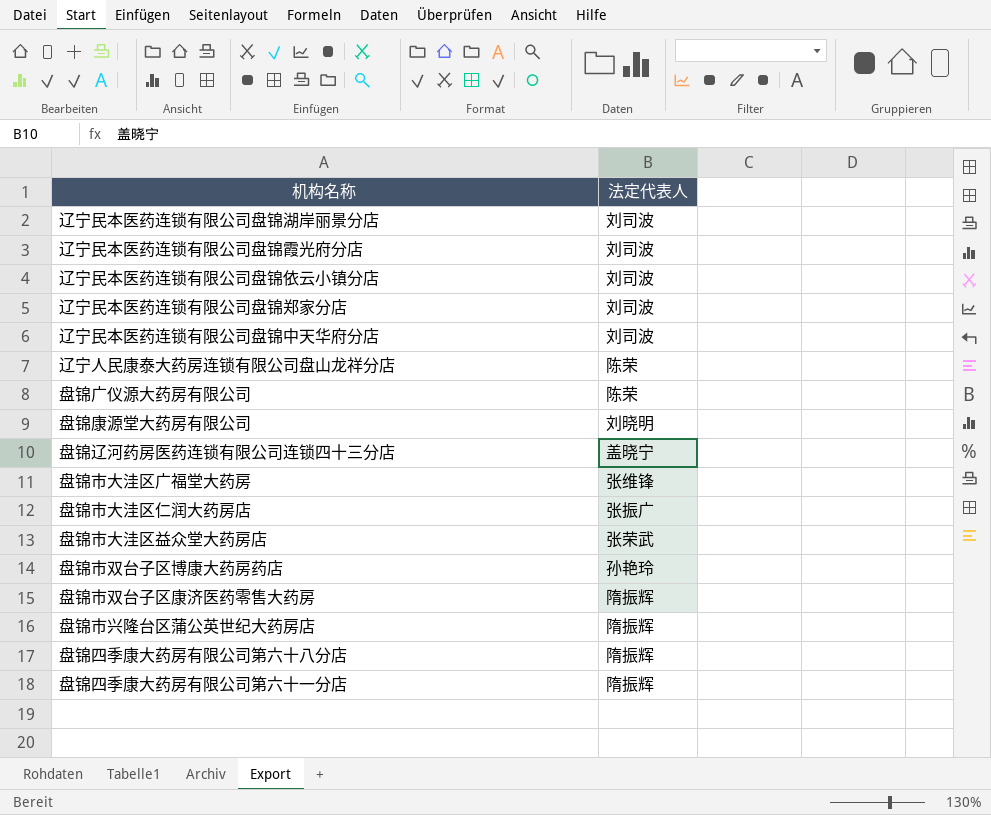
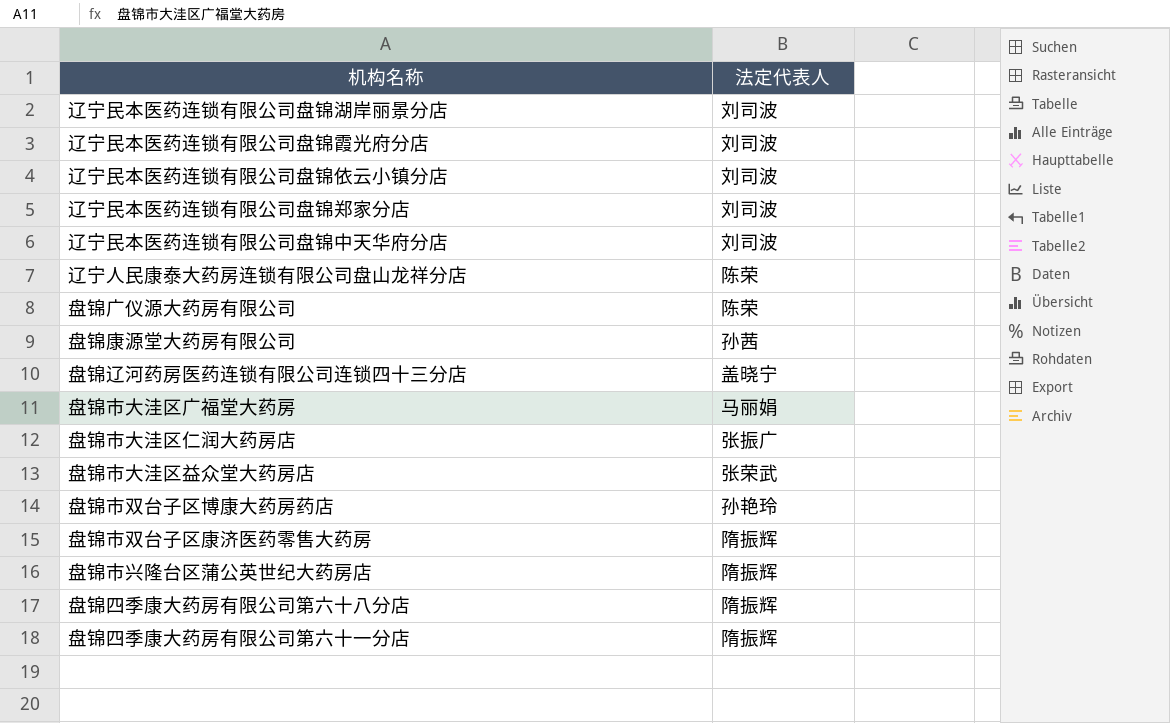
盘锦康源堂大药房有限公司 | 法定代表人: 刘晓明 -> 孙茜
盘锦市大洼区广福堂大药房 | 法定代表人: 张维锋 -> 马丽娟

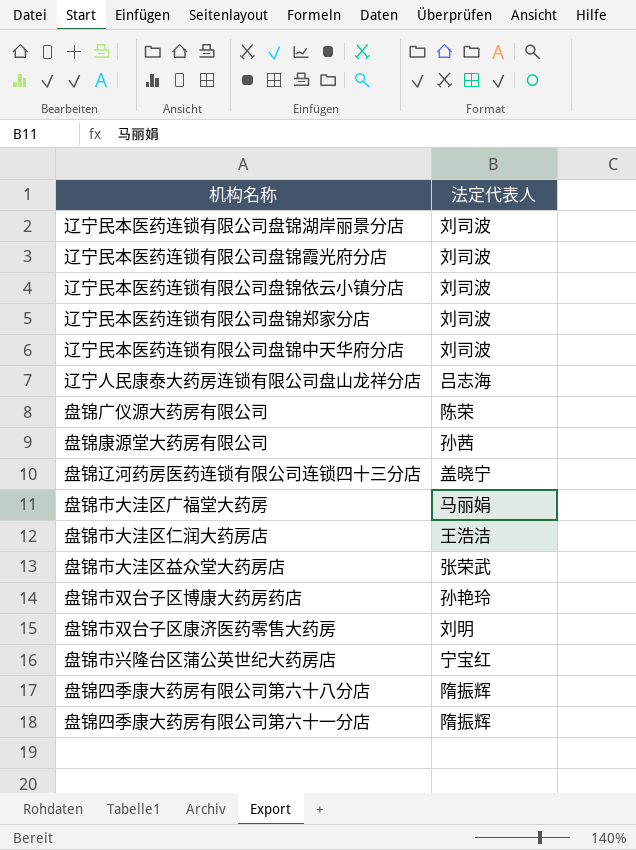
辽宁人民康泰大药房连锁有限公司盘山龙祥分店 | 法定代表人: 陈荣 -> 吕志海
盘锦市大洼区仁润大药房店 | 法定代表人: 张振广 -> 王浩洁
盘锦市双台子区康济医药零售大药房 | 法定代表人: 隋振辉 -> 刘明
盘锦市兴隆台区蒲公英世纪大药房店 | 法定代表人: 隋振辉 -> 宁宝红

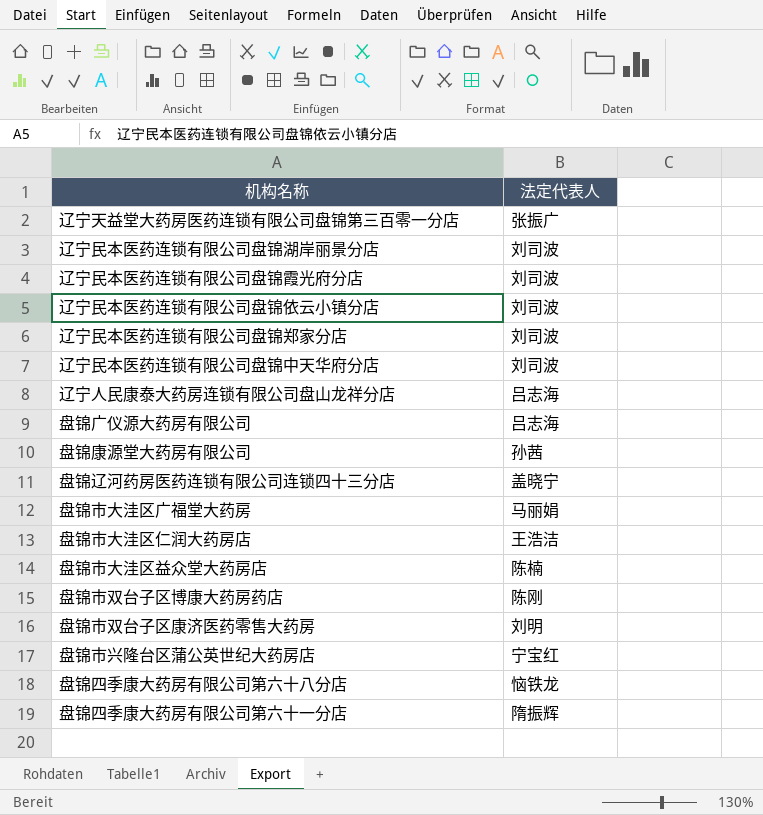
row 辽宁天益堂大药房医药连锁有限公司盘锦第三百零一分店: none -> 张振广
盘锦广仪源大药房有限公司 | 法定代表人: 陈荣 -> 吕志海
盘锦市大洼区益众堂大药房店 | 法定代表人: 张荣武 -> 陈楠
盘锦市双台子区博康大药房药店 | 法定代表人: 孙艳玲 -> 陈刚
盘锦四季康大药房有限公司第六十八分店 | 法定代表人: 隋振辉 -> 恼铁龙

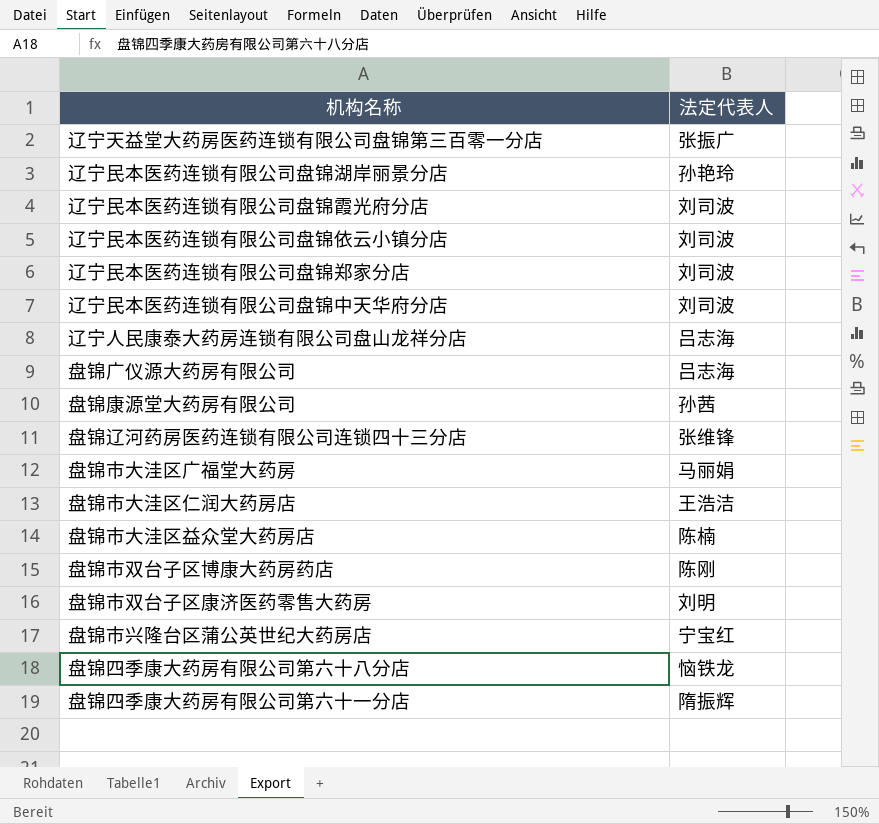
辽宁民本医药连锁有限公司盘锦湖岸丽景分店 | 法定代表人: 刘司波 -> 孙艳玲
盘锦辽河药房医药连锁有限公司连锁四十三分店 | 法定代表人: 盖晓宁 -> 张维锋

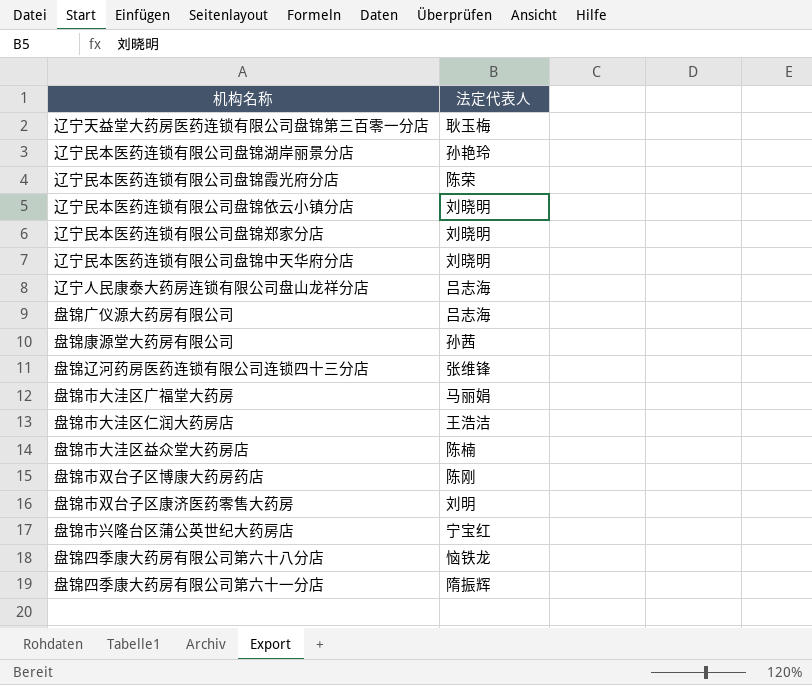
辽宁天益堂大药房医药连锁有限公司盘锦第三百零一分店 | 法定代表人: 张振广 -> 耿玉梅
辽宁民本医药连锁有限公司盘锦霞光府分店 | 法定代表人: 刘司波 -> 陈荣
辽宁民本医药连锁有限公司盘锦依云小镇分店 | 法定代表人: 刘司波 -> 刘晓明
辽宁民本医药连锁有限公司盘锦郑家分店 | 法定代表人: 刘司波 -> 刘晓明
辽宁民本医药连锁有限公司盘锦中天华府分店 | 法定代表人: 刘司波 -> 刘晓明

